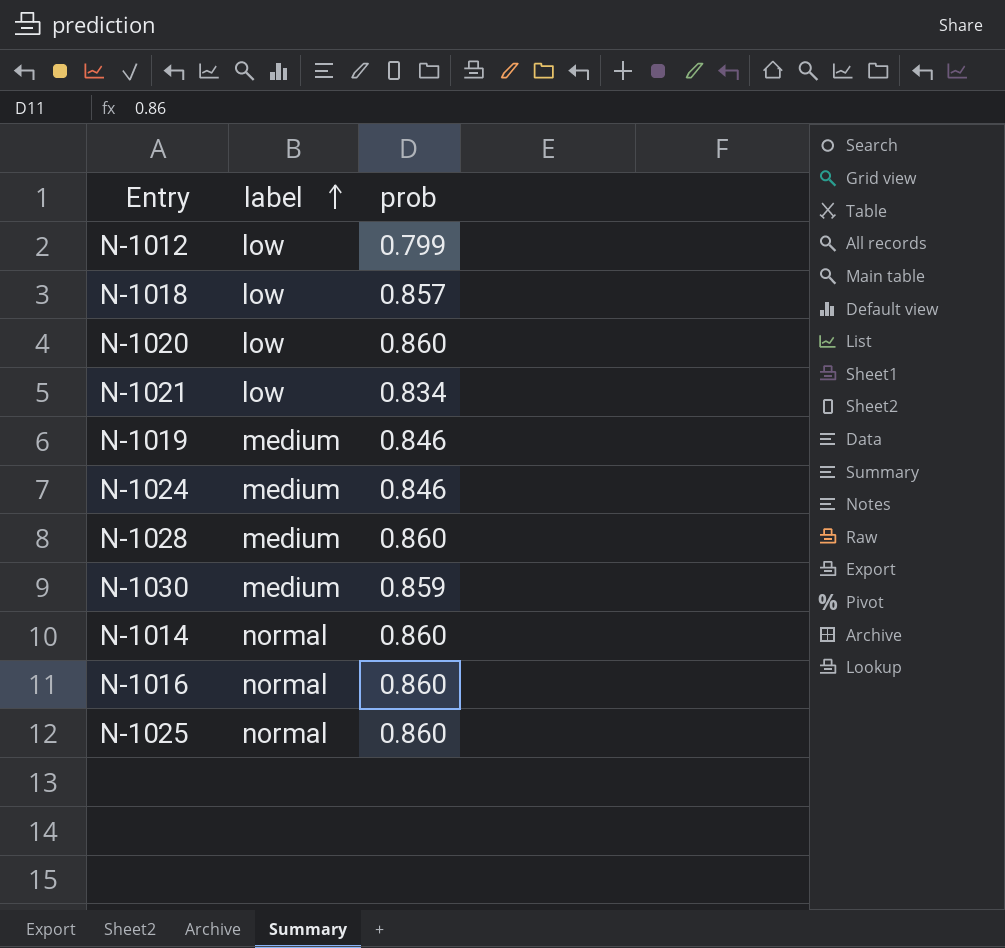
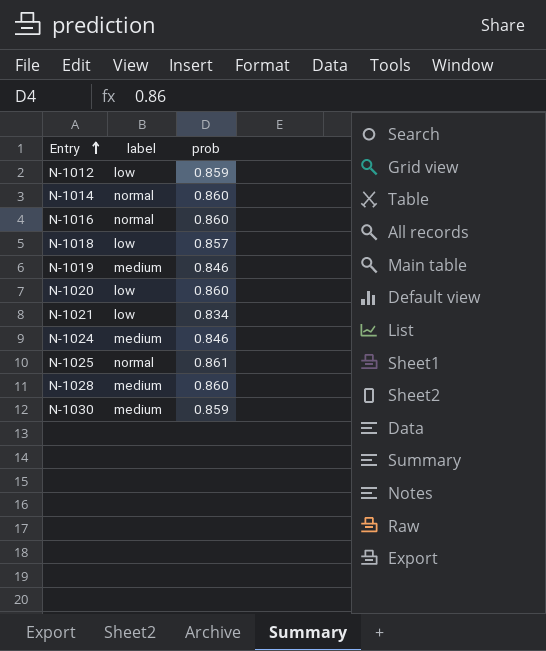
row order: label ascending -> Entry ascending
N-1012 | prob: 0.799 -> 0.859
N-1025 | prob: 0.860 -> 0.861

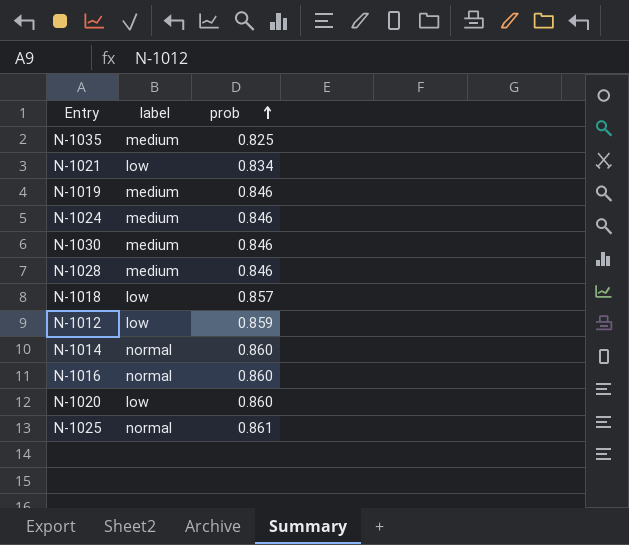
row order: Entry ascending -> prob ascending
row N-1035: none -> medium | 0.825
N-1030 | prob: 0.859 -> 0.846
N-1028 | prob: 0.860 -> 0.846

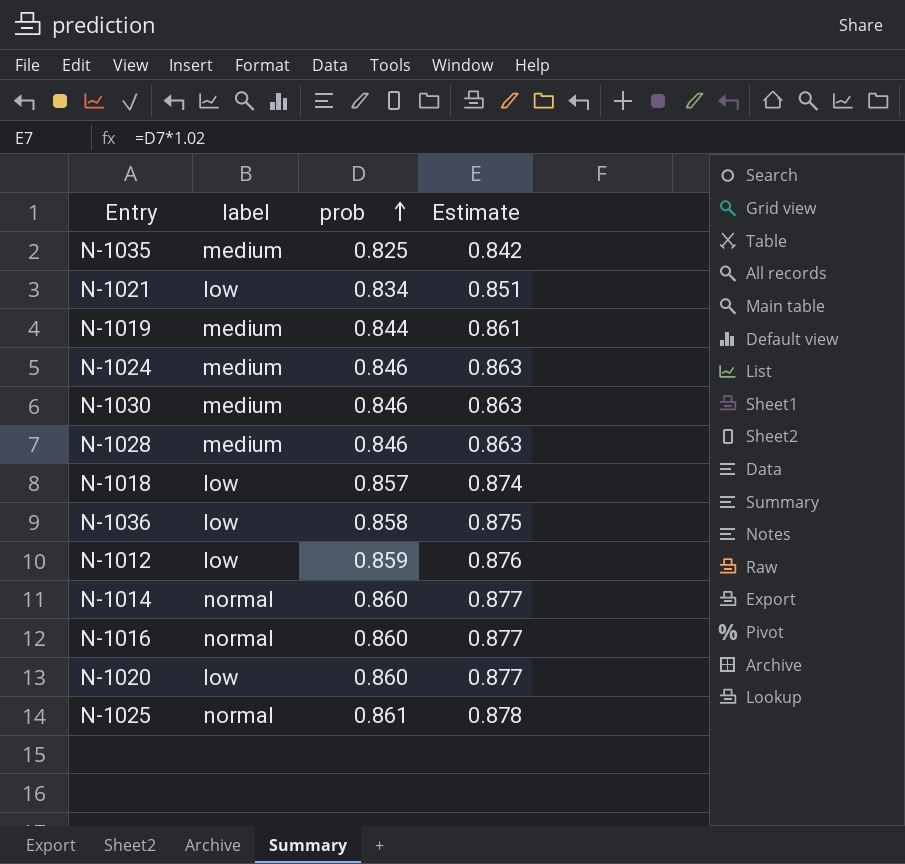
column Estimate | formula: none -> [prob] * 1.02
N-1019 | prob: 0.846 -> 0.844
row N-1036: none -> low | 0.858 | 0.875

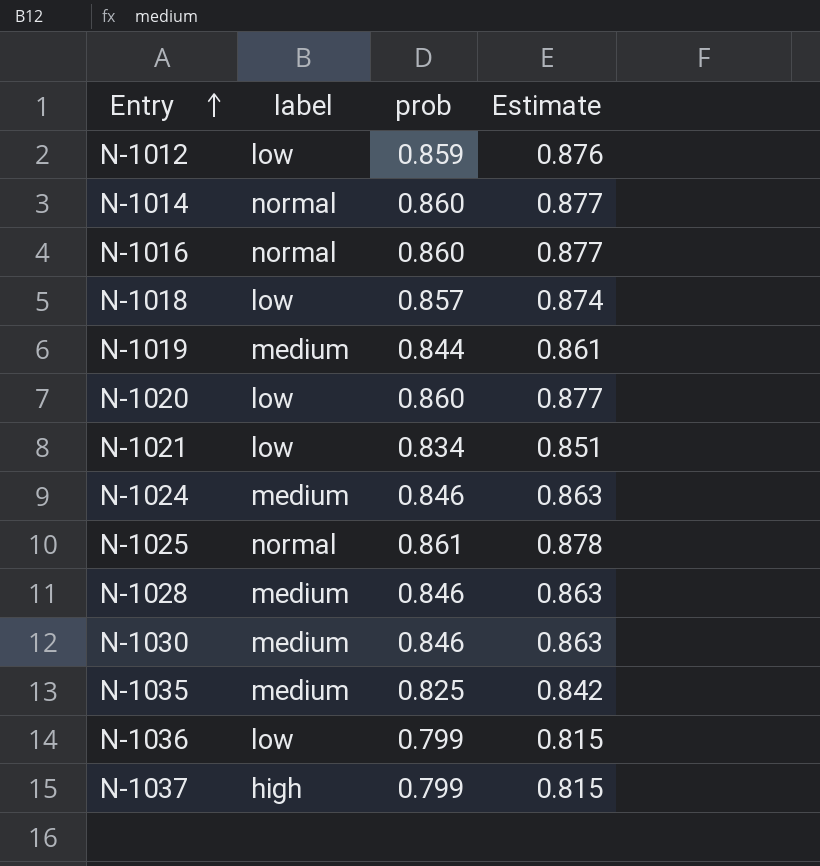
row order: prob ascending -> Entry ascending
N-1036 | prob: 0.858 -> 0.799
N-1036 | Estimate: 0.875 -> 0.815
row N-1037: none -> high | 0.799 | 0.815

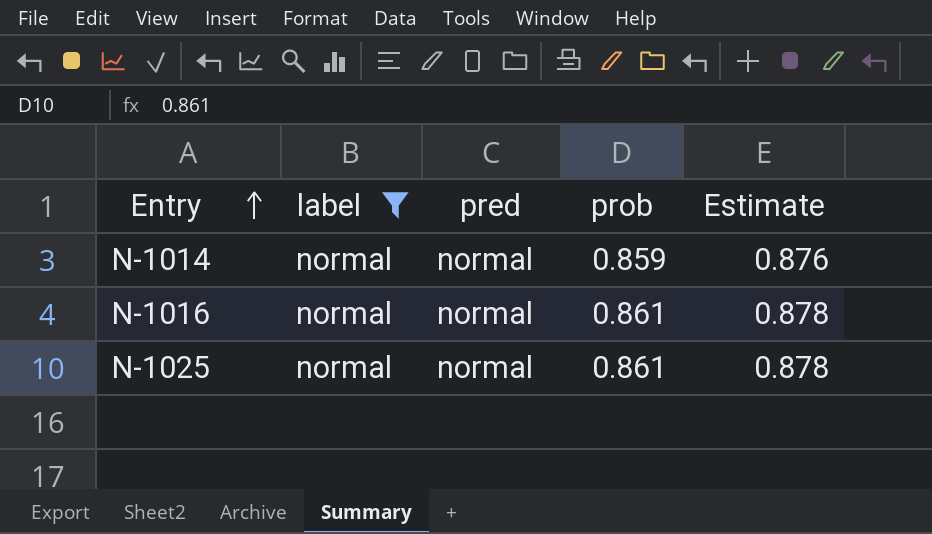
filter: none -> label = normal
column pred | position: none -> 3
N-1014 | prob: 0.860 -> 0.859
N-1014 | Estimate: 0.877 -> 0.876
N-1016 | prob: 0.860 -> 0.861
N-1016 | Estimate: 0.877 -> 0.878

